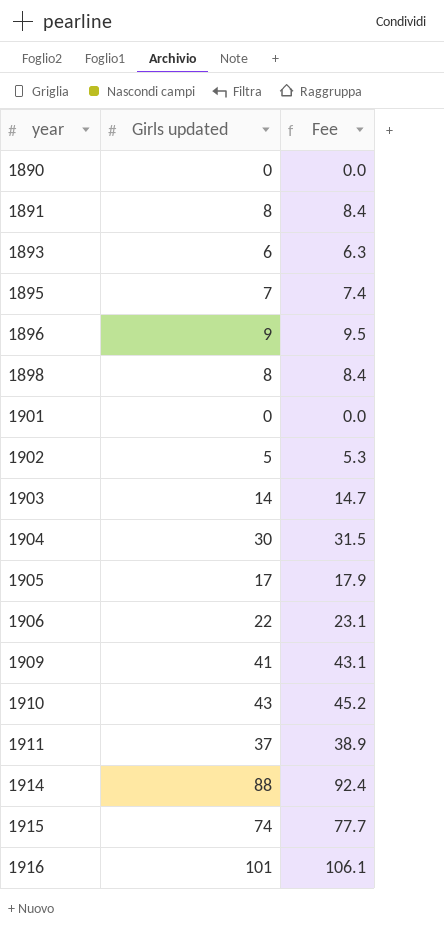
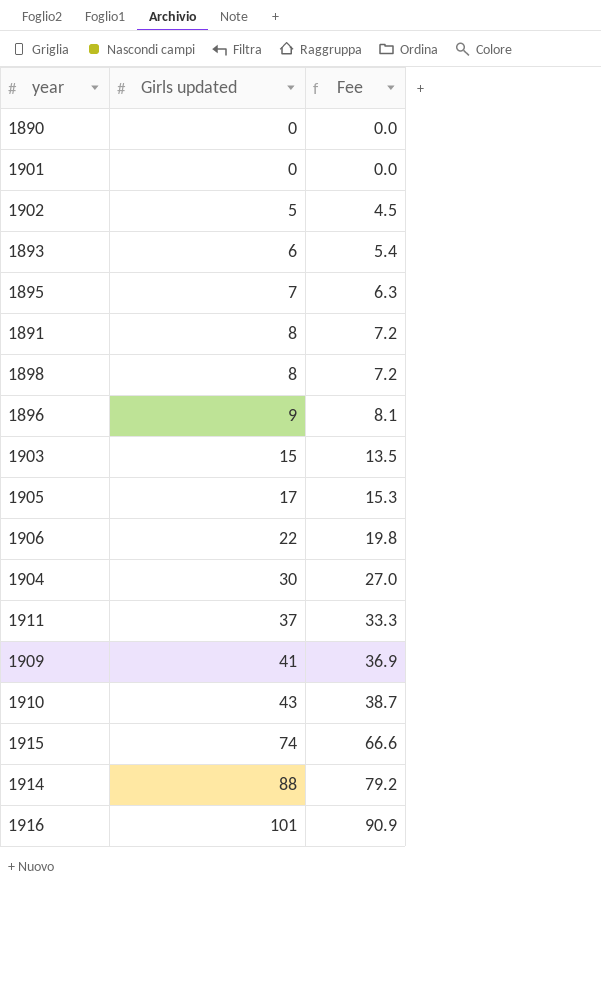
row order: year ascending -> Girls updated ascending
column Fee | formula: [Girls updated] * 1.05 -> [Girls updated] * 0.9
1903 | Girls updated: 14 -> 15

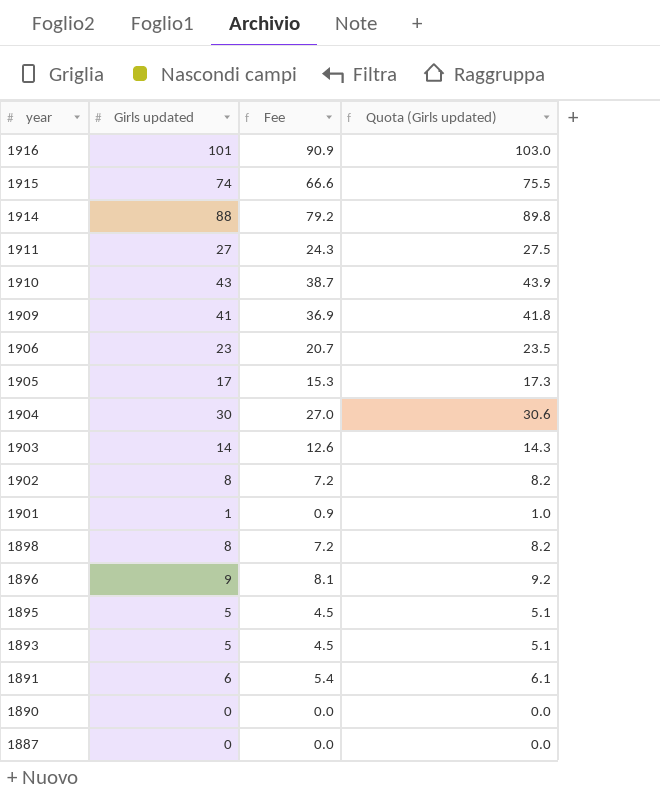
row order: Girls updated ascending -> year descending
column Quota (Girls updated) | formula: none -> [Girls updated] * 1.02
1911 | Girls updated: 37 -> 27
1911 | Fee: 33.3 -> 24.3
1906 | Girls updated: 22 -> 23
1906 | Fee: 19.8 -> 20.7
1903 | Girls updated: 15 -> 14
1903 | Fee: 13.5 -> 12.6
1902 | Girls updated: 5 -> 8
1902 | Fee: 4.5 -> 7.2
1901 | Girls updated: 0 -> 1
1901 | Fee: 0.0 -> 0.9
1895 | Girls updated: 7 -> 5
1895 | Fee: 6.3 -> 4.5
1893 | Girls updated: 6 -> 5
1893 | Fee: 5.4 -> 4.5
1891 | Girls updated: 8 -> 6
1891 | Fee: 7.2 -> 5.4
row 1887: none -> 0 | 0.0 | 0.0

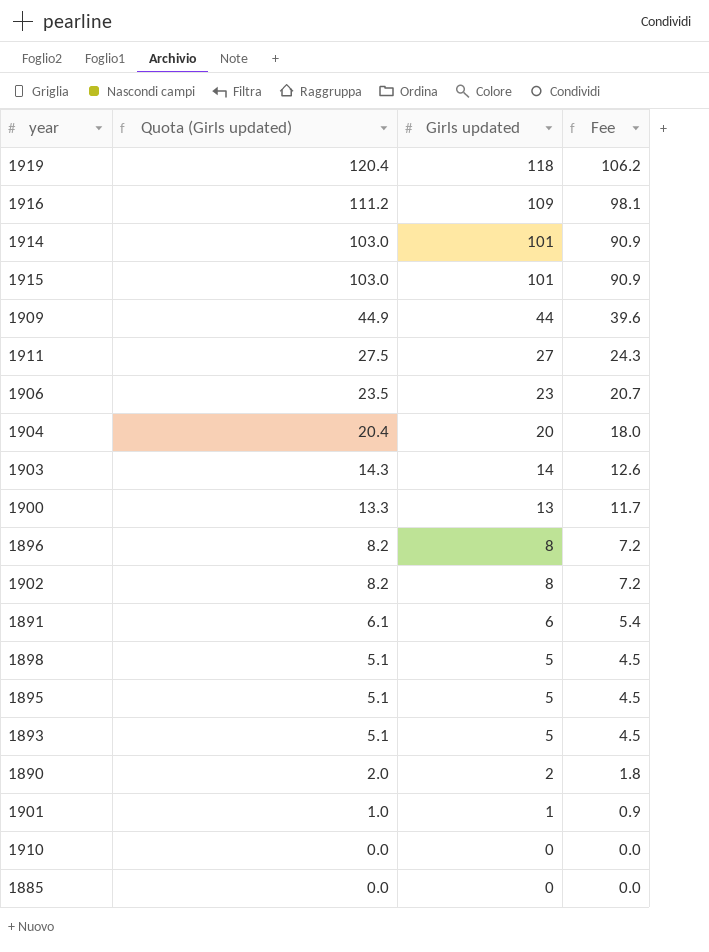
row order: year descending -> Quota (Girls updated) descending
column Quota (Girls updated) | position: 4 -> 2
row 1905: 17 | 15.3 | 17.3 -> none
row 1887: 0 | 0.0 | 0.0 -> none
row 1919: none -> 120.4 | 118 | 106.2
1916 | Quota (Girls updated): 103.0 -> 111.2
1916 | Girls updated: 101 -> 109
1916 | Fee: 90.9 -> 98.1
1914 | Quota (Girls updated): 89.8 -> 103.0
1914 | Girls updated: 88 -> 101
1914 | Fee: 79.2 -> 90.9
1915 | Quota (Girls updated): 75.5 -> 103.0
1915 | Girls updated: 74 -> 101
1915 | Fee: 66.6 -> 90.9
1909 | Quota (Girls updated): 41.8 -> 44.9
1909 | Girls updated: 41 -> 44
1909 | Fee: 36.9 -> 39.6
1904 | Quota (Girls updated): 30.6 -> 20.4
1904 | Girls updated: 30 -> 20
1904 | Fee: 27.0 -> 18.0
row 1900: none -> 13.3 | 13 | 11.7
1896 | Quota (Girls updated): 9.2 -> 8.2
1896 | Girls updated: 9 -> 8
1896 | Fee: 8.1 -> 7.2
1898 | Quota (Girls updated): 8.2 -> 5.1
1898 | Girls updated: 8 -> 5
1898 | Fee: 7.2 -> 4.5
1890 | Quota (Girls updated): 0.0 -> 2.0
1890 | Girls updated: 0 -> 2
1890 | Fee: 0.0 -> 1.8
1910 | Quota (Girls updated): 43.9 -> 0.0
1910 | Girls updated: 43 -> 0
1910 | Fee: 38.7 -> 0.0
row 1885: none -> 0.0 | 0 | 0.0

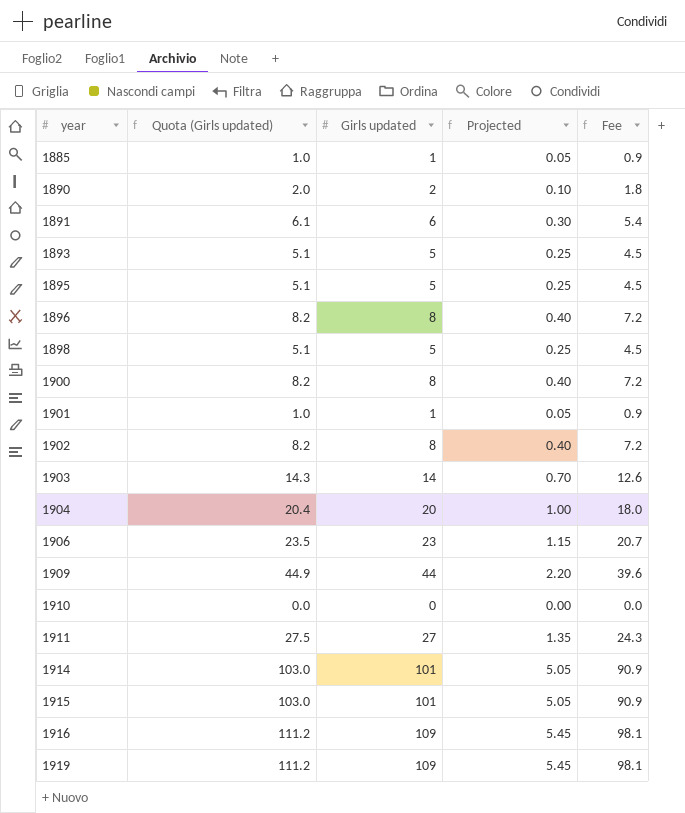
row order: Quota (Girls updated) descending -> year ascending
column Projected | formula: none -> [Girls updated] * 0.05
1885 | Quota (Girls updated): 0.0 -> 1.0
1885 | Girls updated: 0 -> 1
1885 | Fee: 0.0 -> 0.9
1900 | Quota (Girls updated): 13.3 -> 8.2
1900 | Girls updated: 13 -> 8
1900 | Fee: 11.7 -> 7.2
1919 | Quota (Girls updated): 120.4 -> 111.2
1919 | Girls updated: 118 -> 109
1919 | Fee: 106.2 -> 98.1

